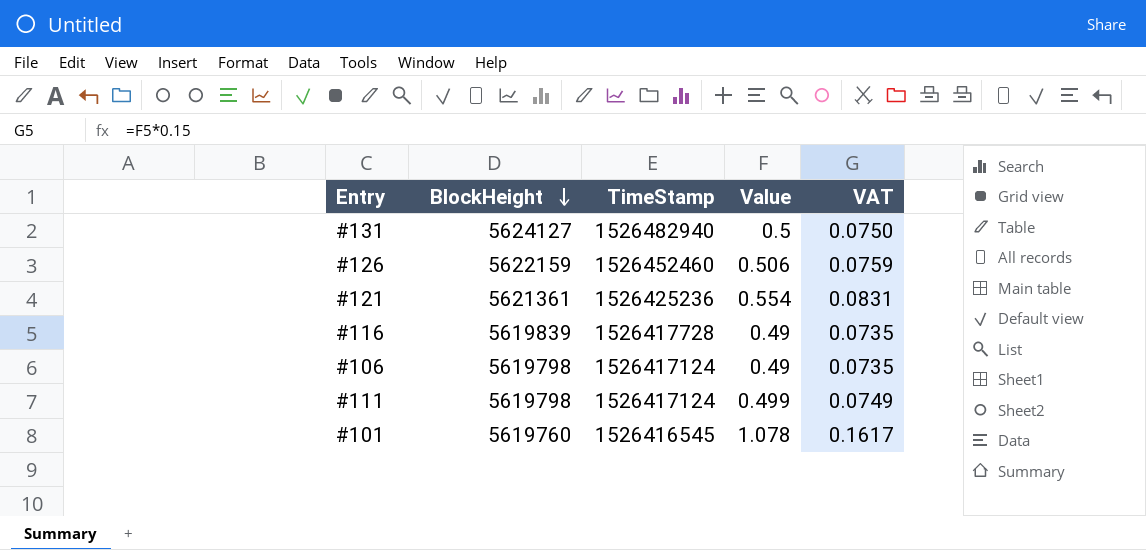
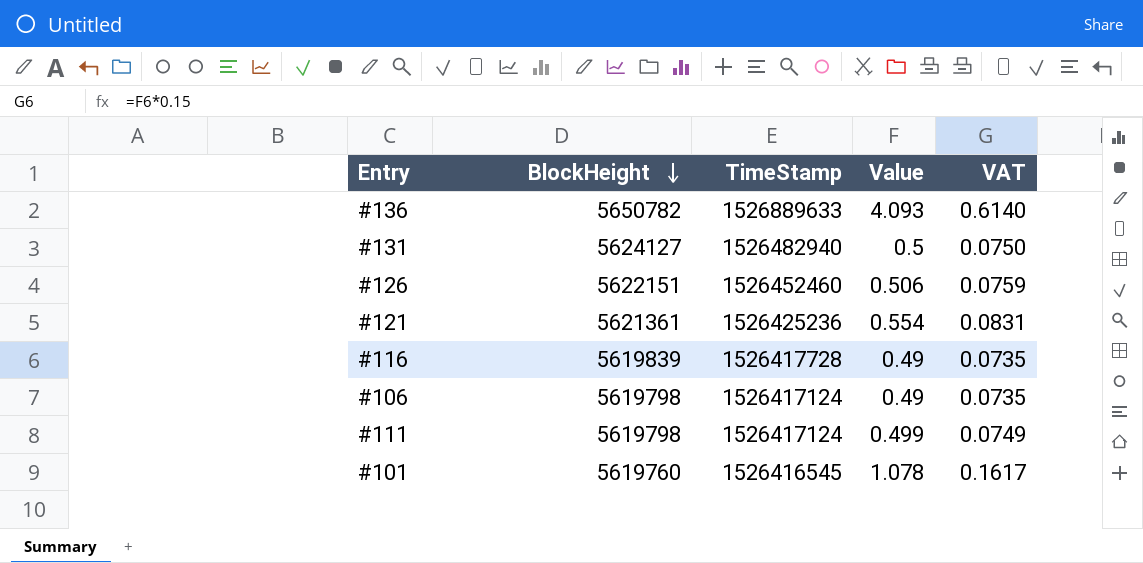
row #136: none -> 5650782 | 1526889633 | 4.093 | 0.6140
#126 | BlockHeight: 5622159 -> 5622151

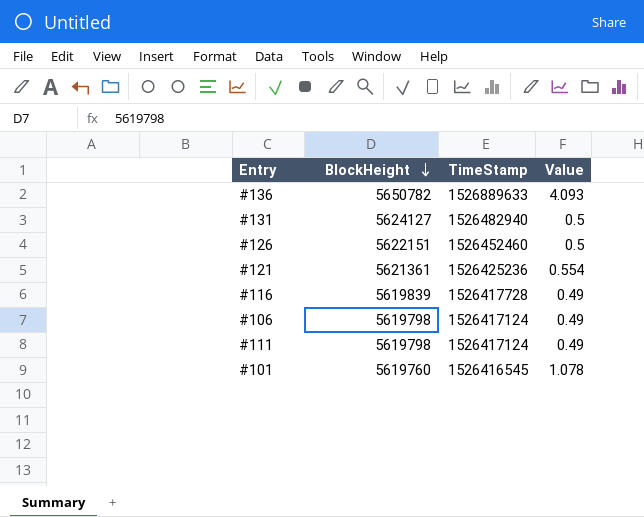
column VAT | formula: [Value] * 0.15 -> none
#126 | Value: 0.506 -> 0.5
#111 | Value: 0.499 -> 0.49

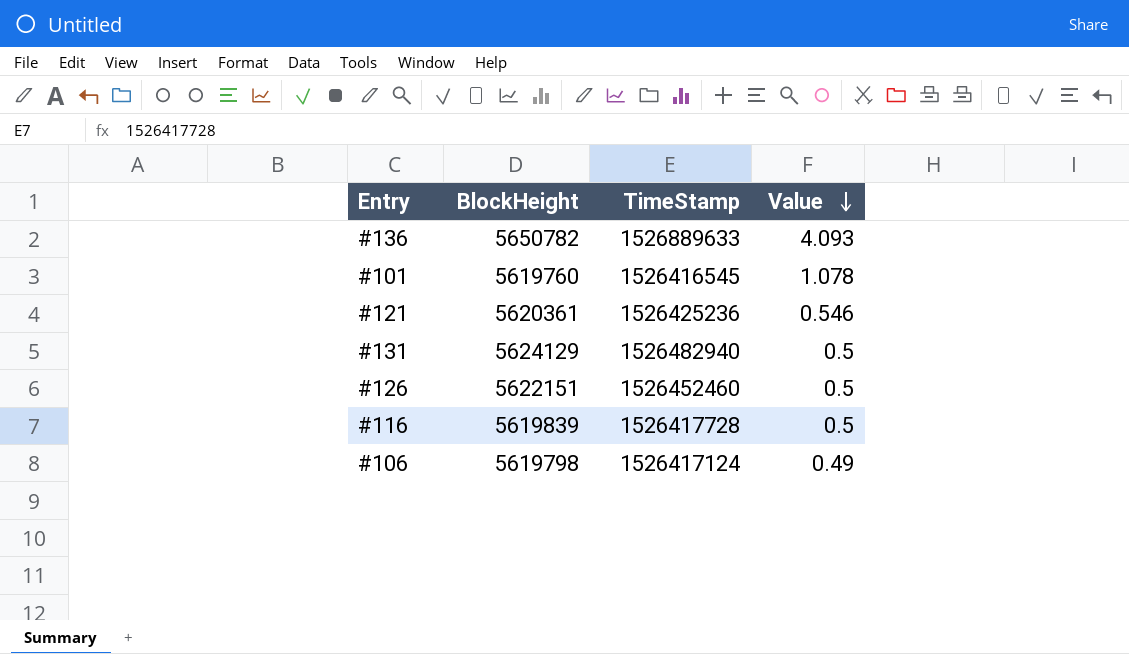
row order: BlockHeight descending -> Value descending
row #111: 5619798 | 1526417124 | 0.49 -> none
#121 | BlockHeight: 5621361 -> 5620361
#121 | Value: 0.554 -> 0.546
#131 | BlockHeight: 5624127 -> 5624129
#116 | Value: 0.49 -> 0.5

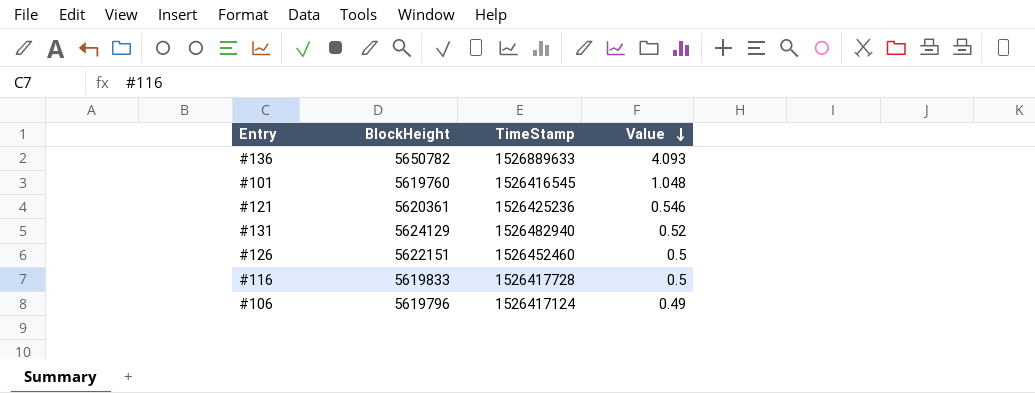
#101 | Value: 1.078 -> 1.048
#131 | Value: 0.5 -> 0.52
#116 | BlockHeight: 5619839 -> 5619833
#106 | BlockHeight: 5619798 -> 5619796

